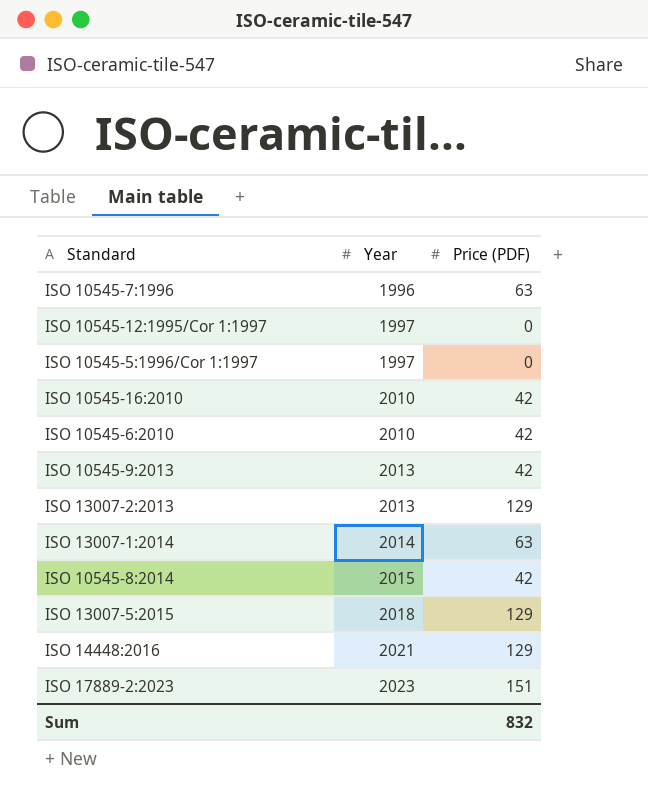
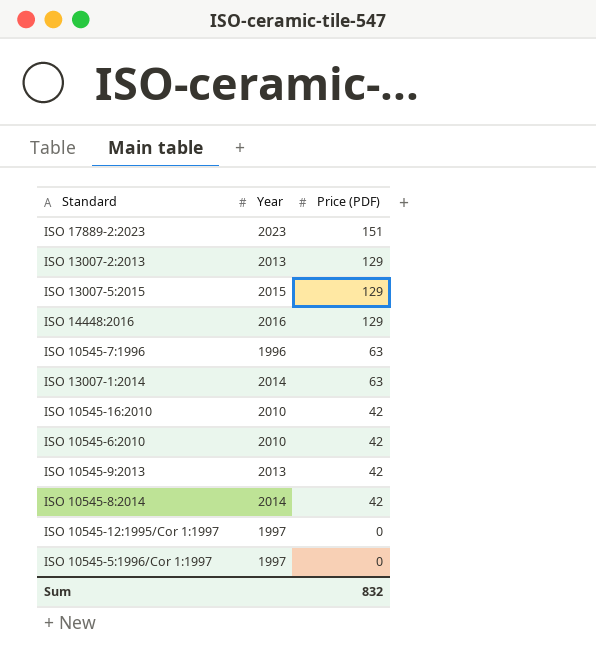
row order: Year ascending -> Price (PDF) descending
ISO 13007-5:2015 | Year: 2018 -> 2015
ISO 14448:2016 | Year: 2021 -> 2016
ISO 10545-8:2014 | Year: 2015 -> 2014

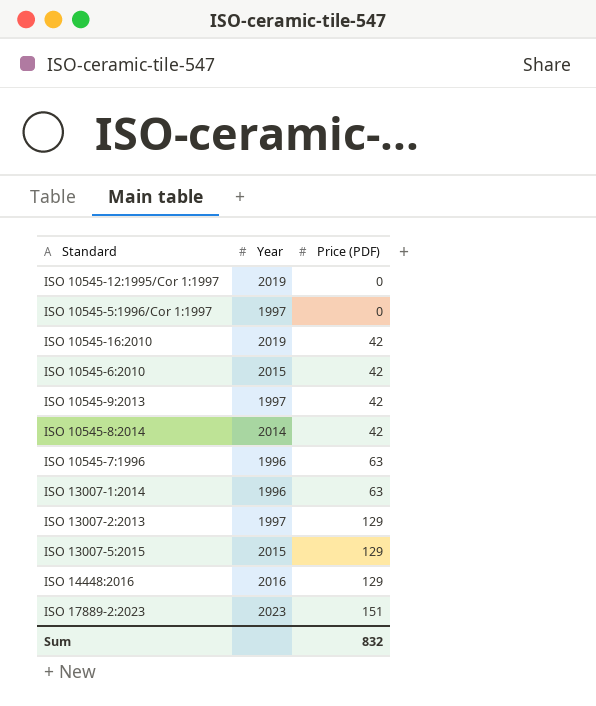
row order: Price (PDF) descending -> Price (PDF) ascending
ISO 10545-12:1995/Cor 1:1997 | Year: 1997 -> 2019
ISO 10545-16:2010 | Year: 2010 -> 2019
ISO 10545-6:2010 | Year: 2010 -> 2015
ISO 10545-9:2013 | Year: 2013 -> 1997
ISO 13007-1:2014 | Year: 2014 -> 1996
ISO 13007-2:2013 | Year: 2013 -> 1997

